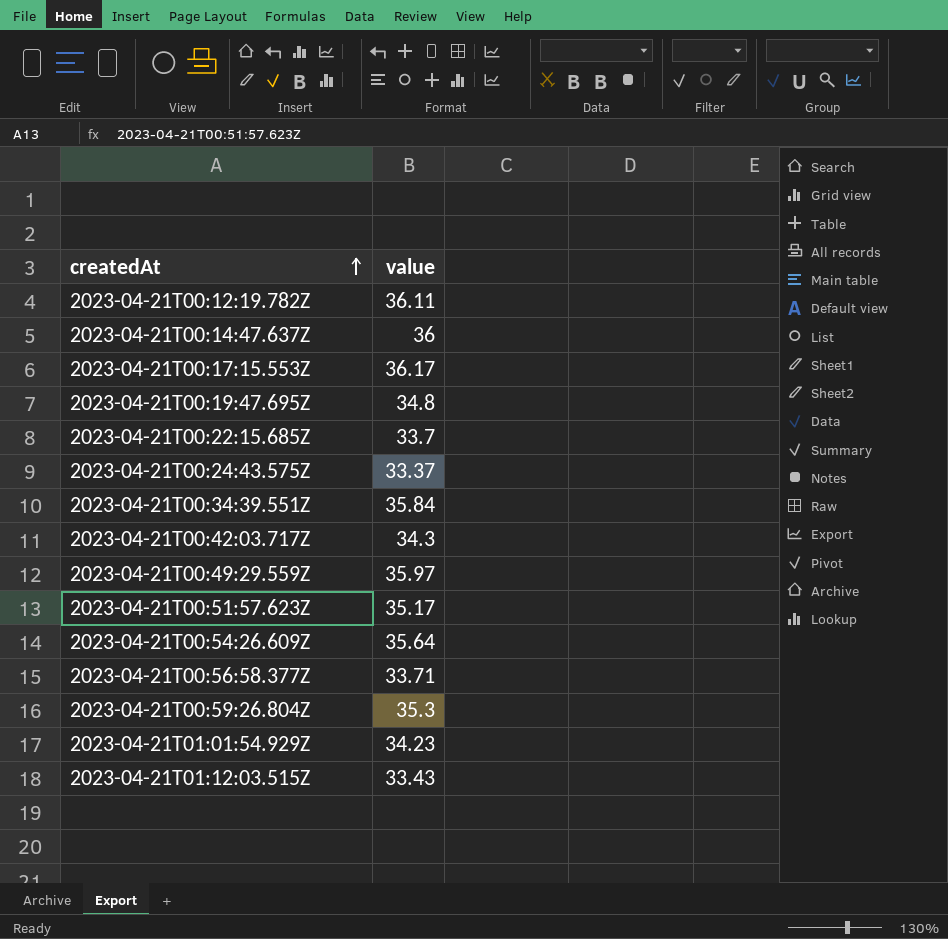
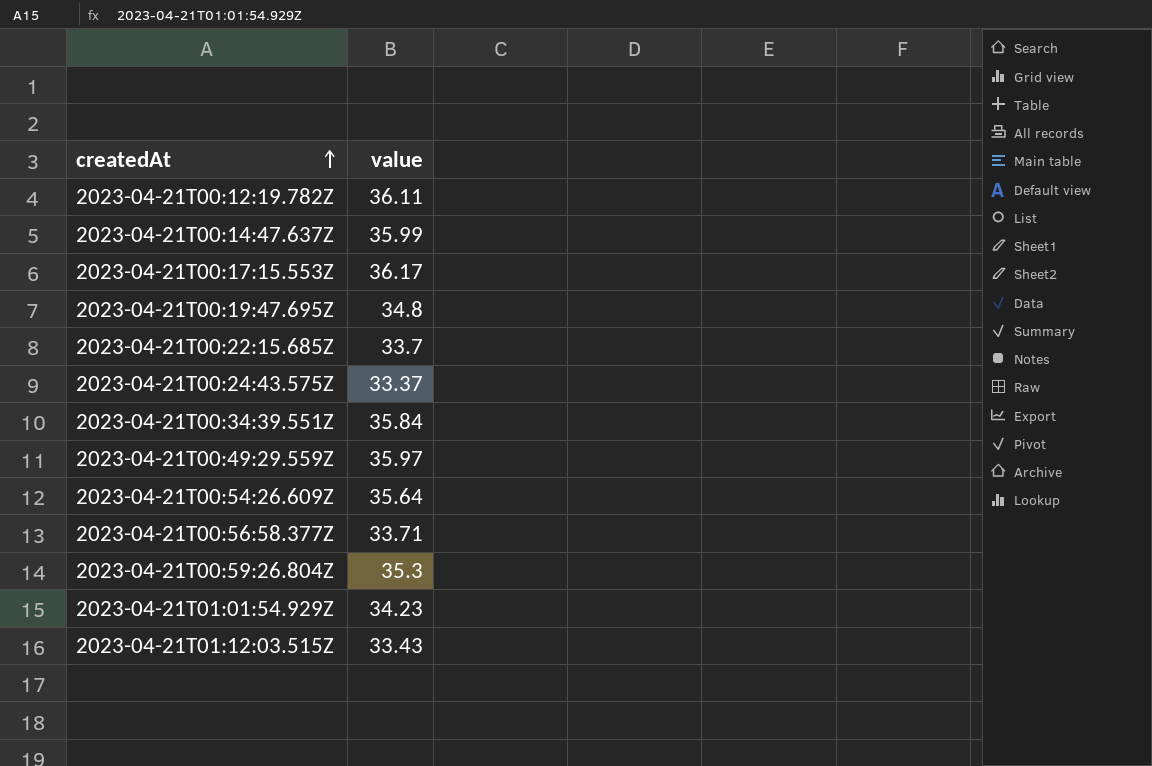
row 2023-04-21T00:42:03.717Z: 34.3 -> none
row 2023-04-21T00:51:57.623Z: 35.17 -> none
2023-04-21T00:14:47.637Z | value: 36 -> 35.99

